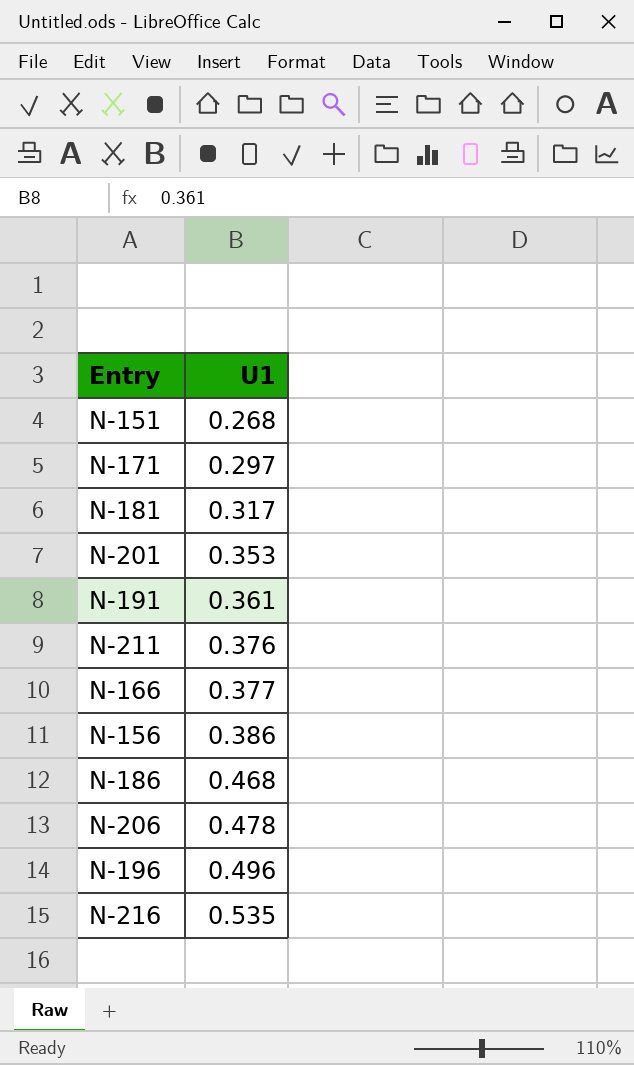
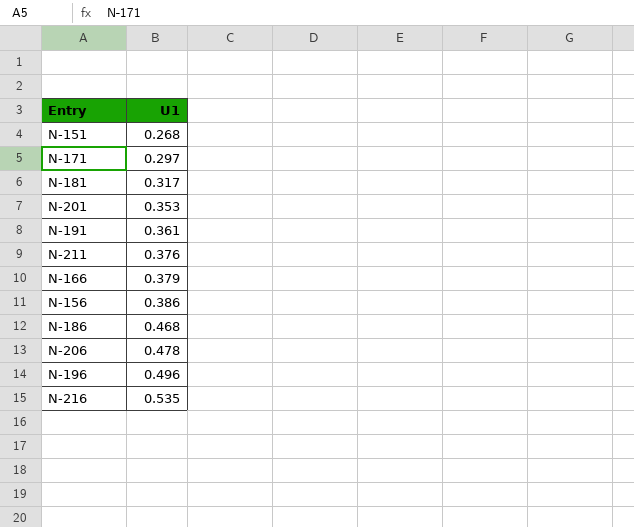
N-166 | U1: 0.377 -> 0.379

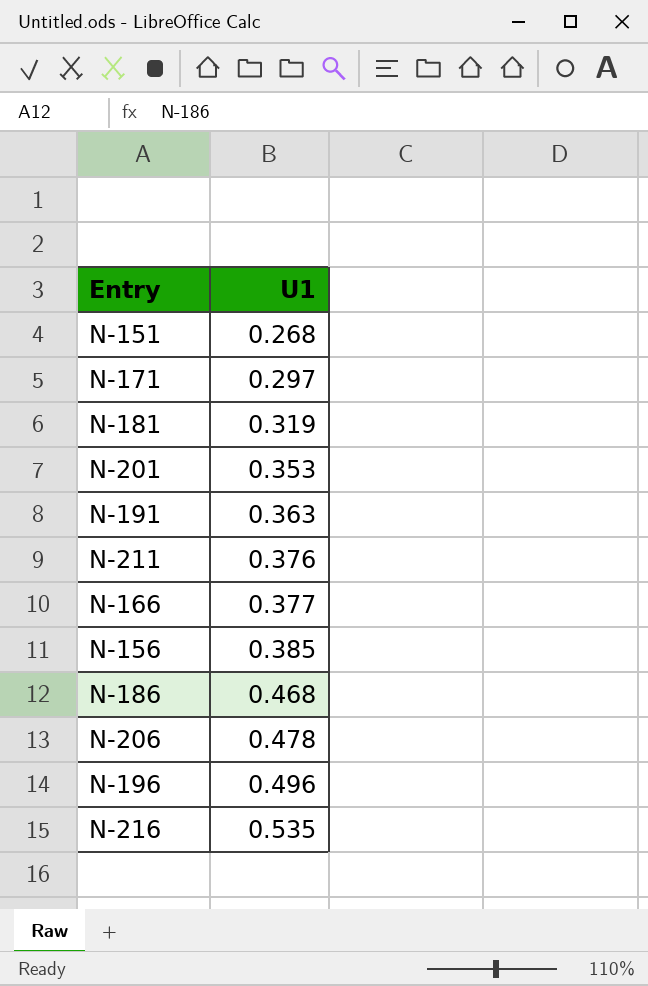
N-181 | U1: 0.317 -> 0.319
N-191 | U1: 0.361 -> 0.363
N-166 | U1: 0.379 -> 0.377
N-156 | U1: 0.386 -> 0.385

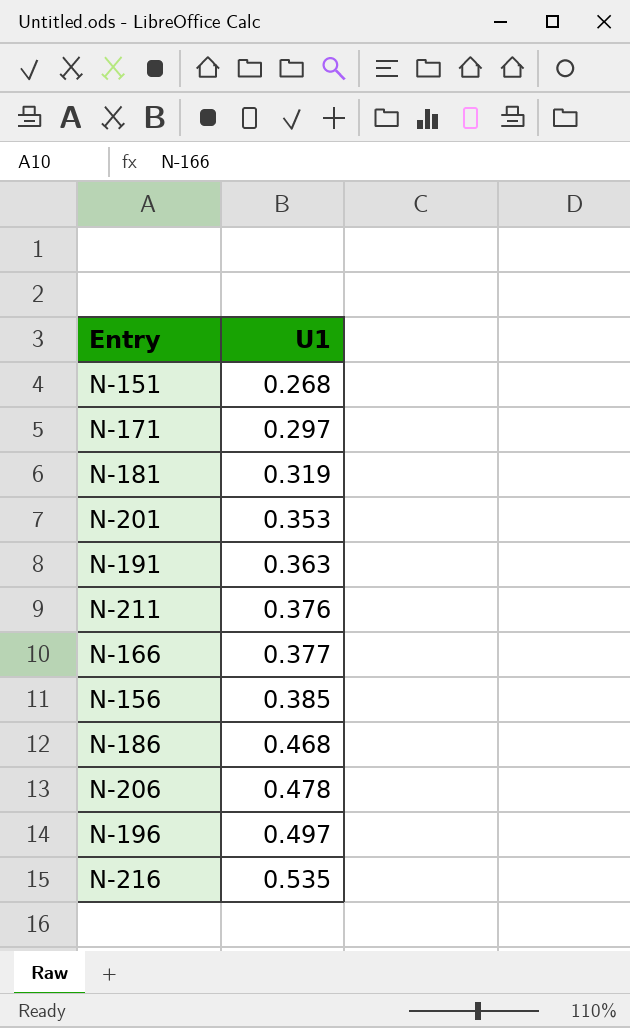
N-196 | U1: 0.496 -> 0.497

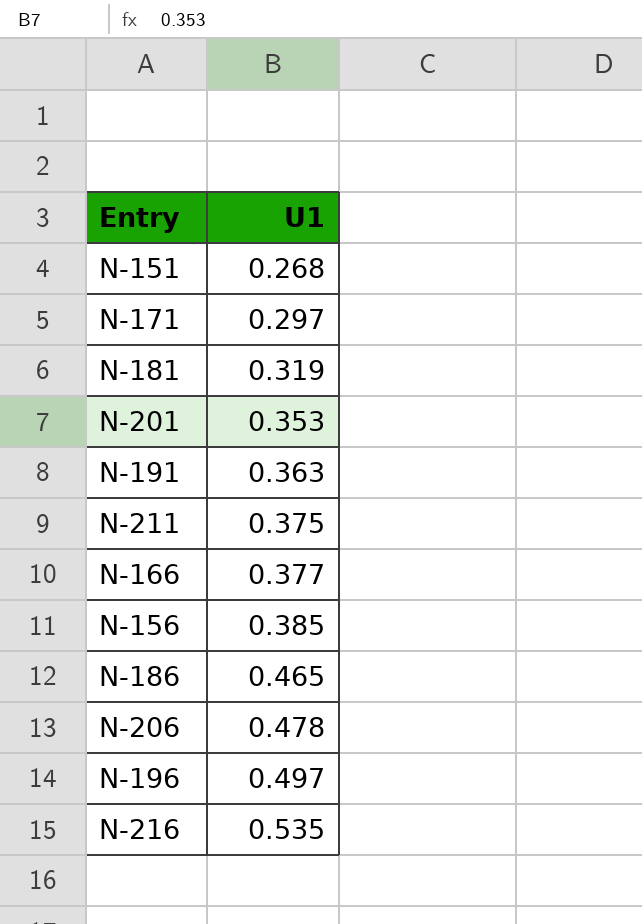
N-211 | U1: 0.376 -> 0.375
N-186 | U1: 0.468 -> 0.465

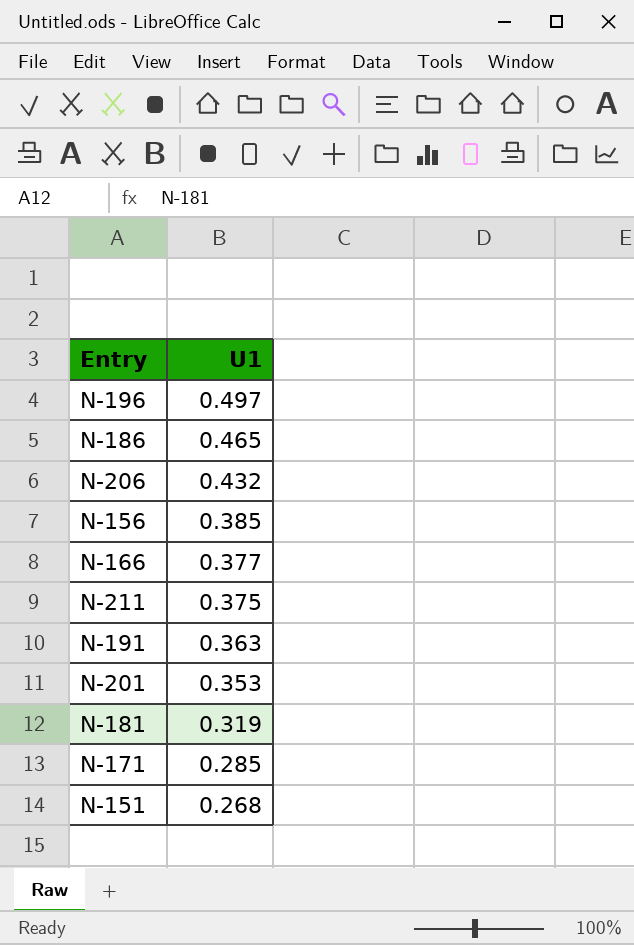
row order: U1 ascending -> U1 descending
row N-216: 0.535 -> none
N-206 | U1: 0.478 -> 0.432
N-171 | U1: 0.297 -> 0.285

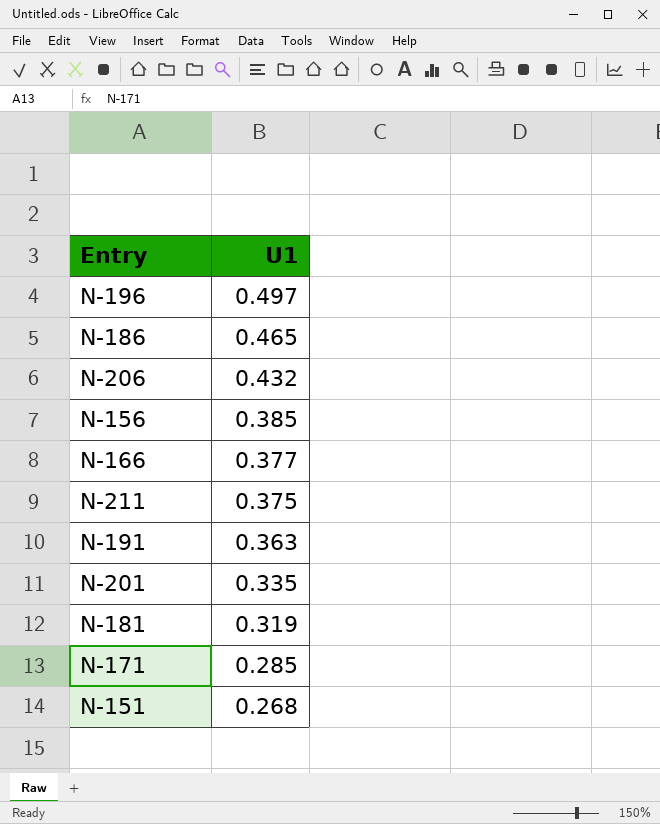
N-201 | U1: 0.353 -> 0.335

